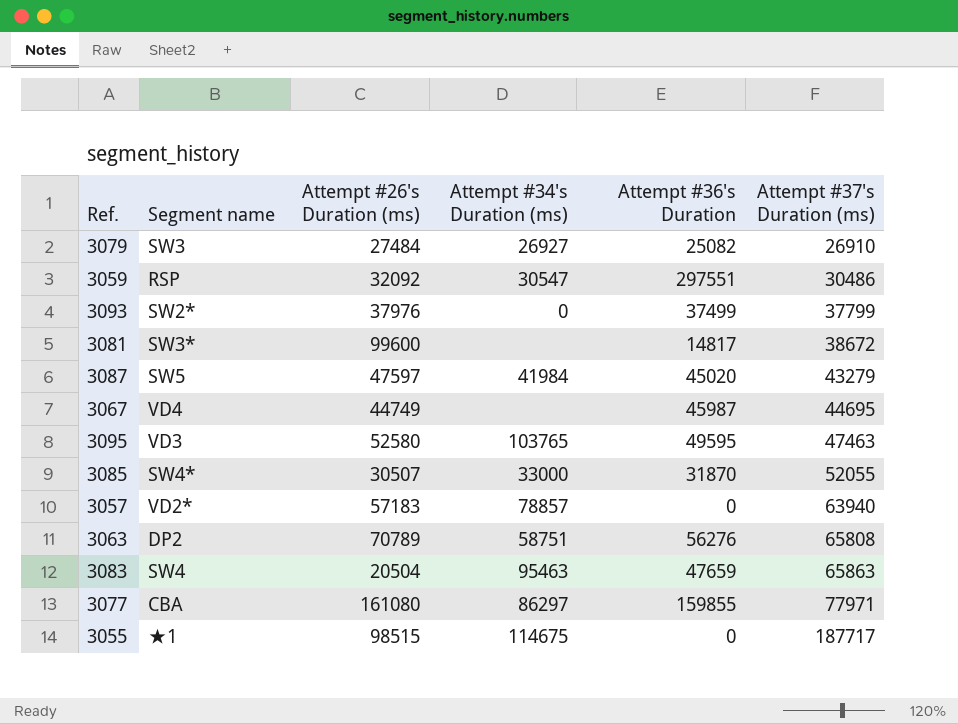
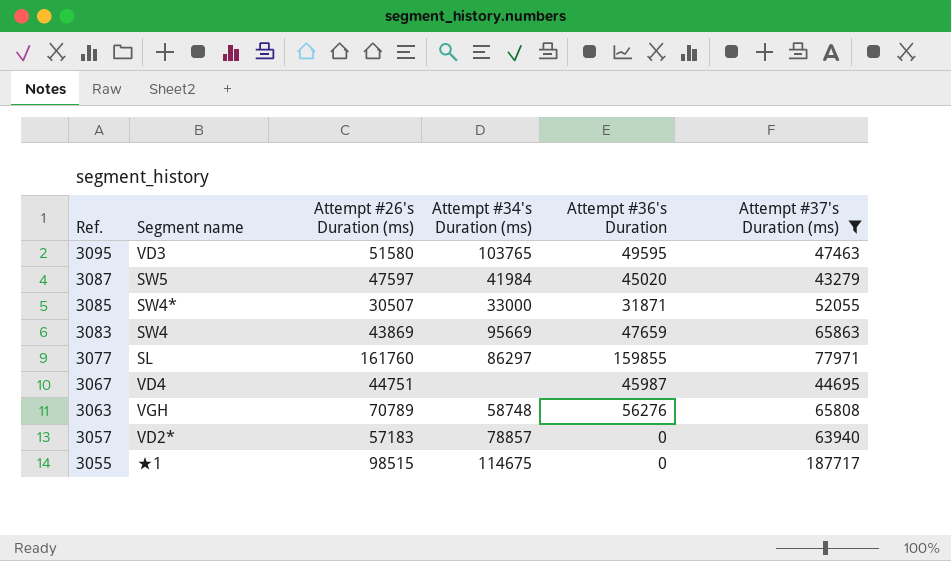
filter: none -> Attempt #37's Duration (ms) >= 43279
row order: Attempt #37's Duration (ms) ascending -> Ref. descending
3095 | Attempt #26's Duration (ms): 52580 -> 51580
3085 | Attempt #36's Duration: 31870 -> 31871
3083 | Attempt #26's Duration (ms): 20504 -> 43869
3083 | Attempt #34's Duration (ms): 95463 -> 95669
3077 | Segment name: CBA -> SL
3077 | Attempt #26's Duration (ms): 161080 -> 161760
3067 | Attempt #26's Duration (ms): 44749 -> 44751
3063 | Segment name: DP2 -> VGH
3063 | Attempt #34's Duration (ms): 58751 -> 58748

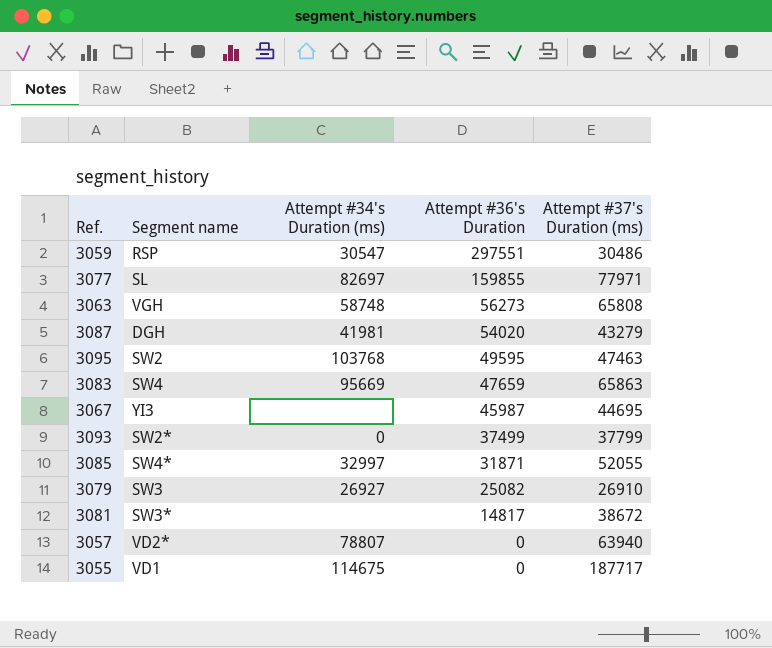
filter: Attempt #37's Duration (ms) >= 43279 -> none
row order: Ref. descending -> Attempt #36's Duration descending
column Attempt #26's Duration (ms) | position: 3 -> none
3077 | Attempt #34's Duration (ms): 86297 -> 82697
3063 | Attempt #36's Duration: 56276 -> 56273
3087 | Segment name: SW5 -> DGH
3087 | Attempt #34's Duration (ms): 41984 -> 41981
3087 | Attempt #36's Duration: 45020 -> 54020
3095 | Segment name: VD3 -> SW2
3095 | Attempt #34's Duration (ms): 103765 -> 103768
3067 | Segment name: VD4 -> YI3
3085 | Attempt #34's Duration (ms): 33000 -> 32997
3057 | Attempt #34's Duration (ms): 78857 -> 78807
3055 | Segment name: ★1 -> VD1

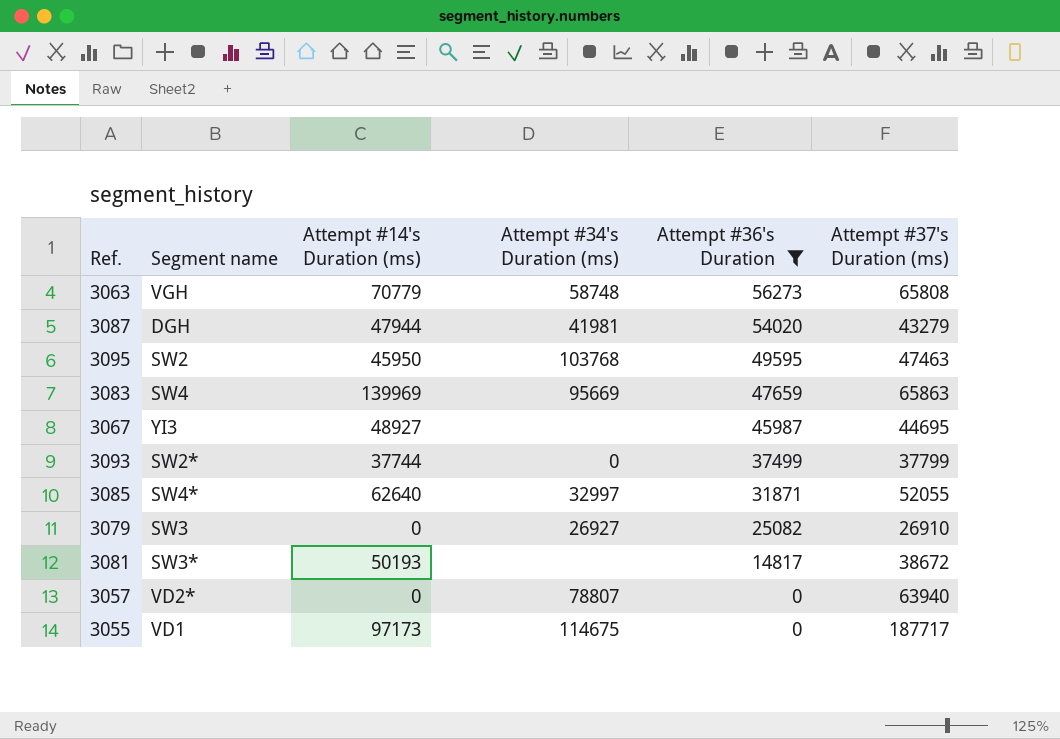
filter: none -> Attempt #36's Duration <= 56273
column Attempt #14's Duration (ms) | position: none -> 3

